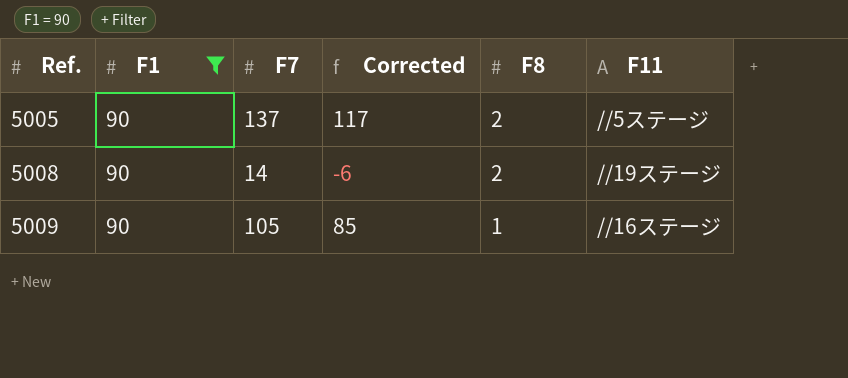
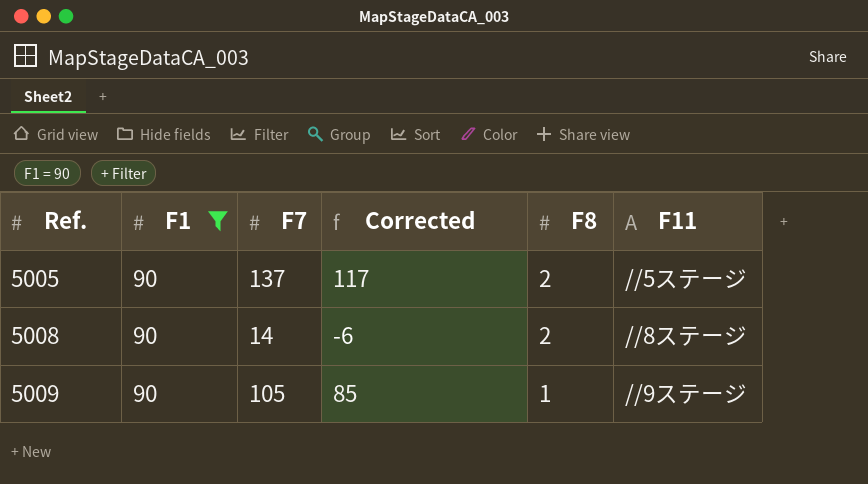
5008 | F11: //19ステージ -> //8ステージ
5009 | F11: //16ステージ -> //9ステージ

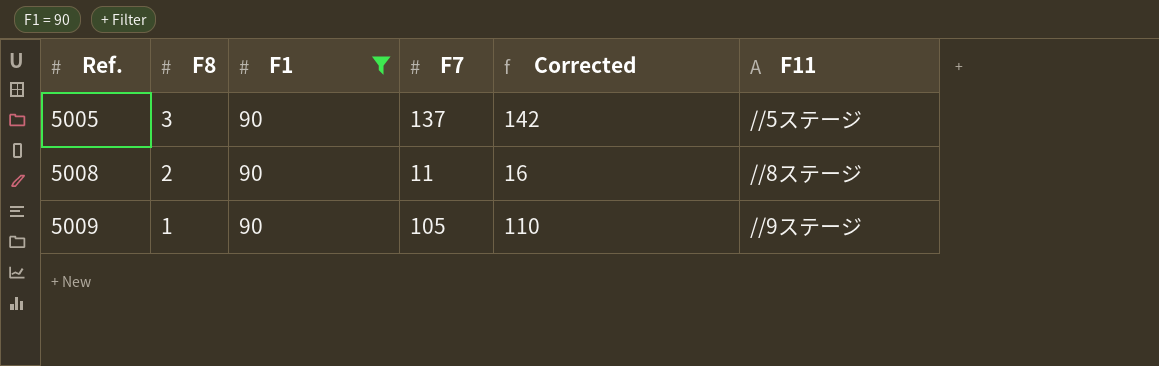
column F8 | position: 5 -> 2
column Corrected | formula: [F7] - 20 -> [F7] + 5
5005 | F8: 2 -> 3
5008 | F7: 14 -> 11

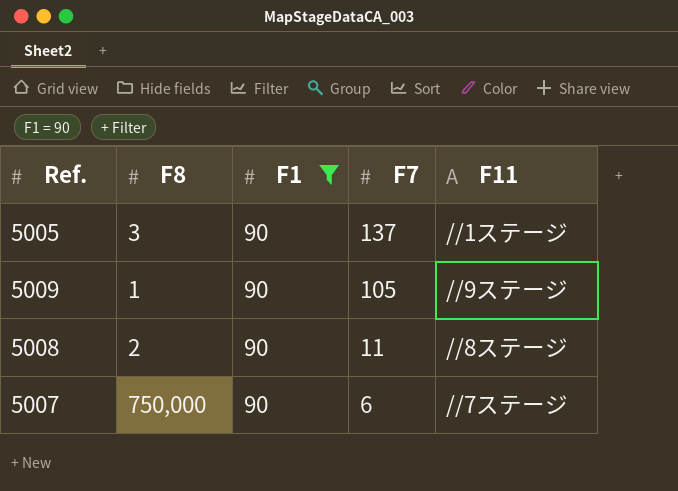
row order: Ref. ascending -> F7 descending
column Corrected | formula: [F7] + 5 -> none
5005 | F11: //5ステージ -> //1ステージ
row 5007: none -> 750,000 | 90 | 6 | //7ステージ

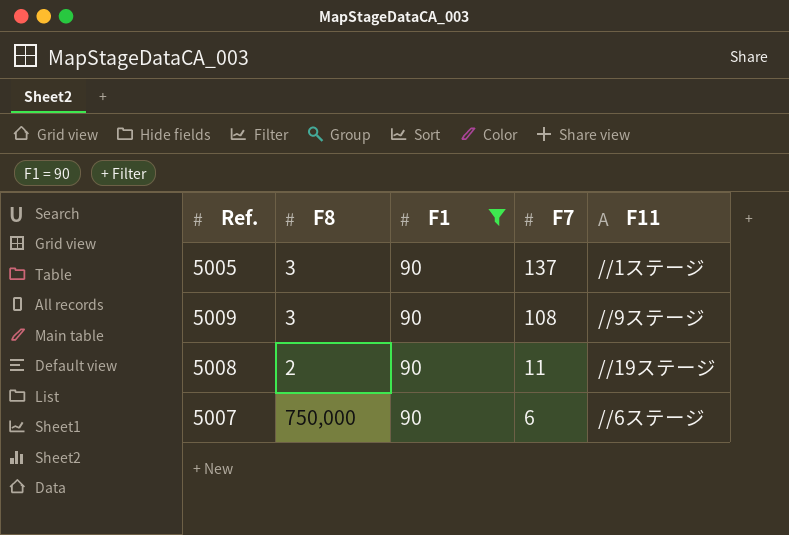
5009 | F8: 1 -> 3
5009 | F7: 105 -> 108
5008 | F11: //8ステージ -> //19ステージ
5007 | F11: //7ステージ -> //6ステージ

